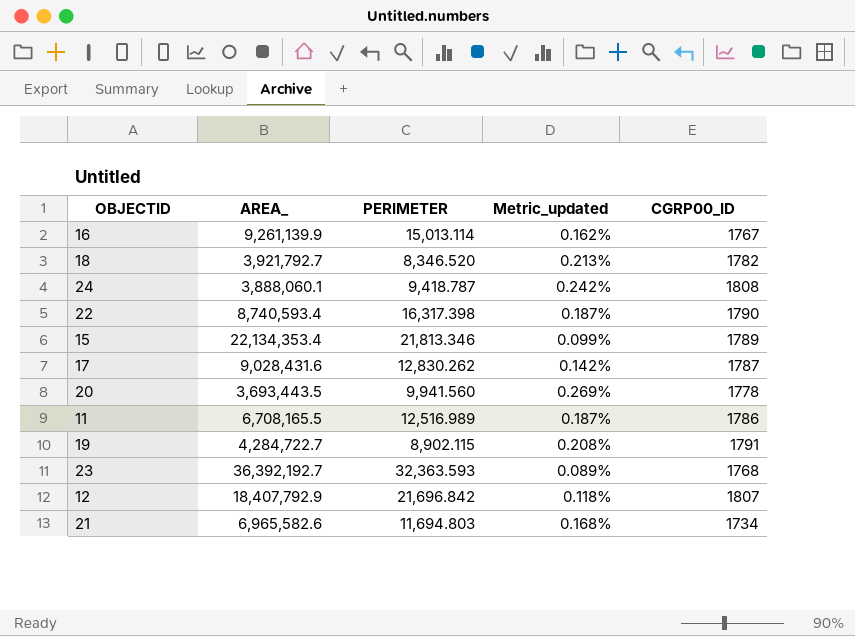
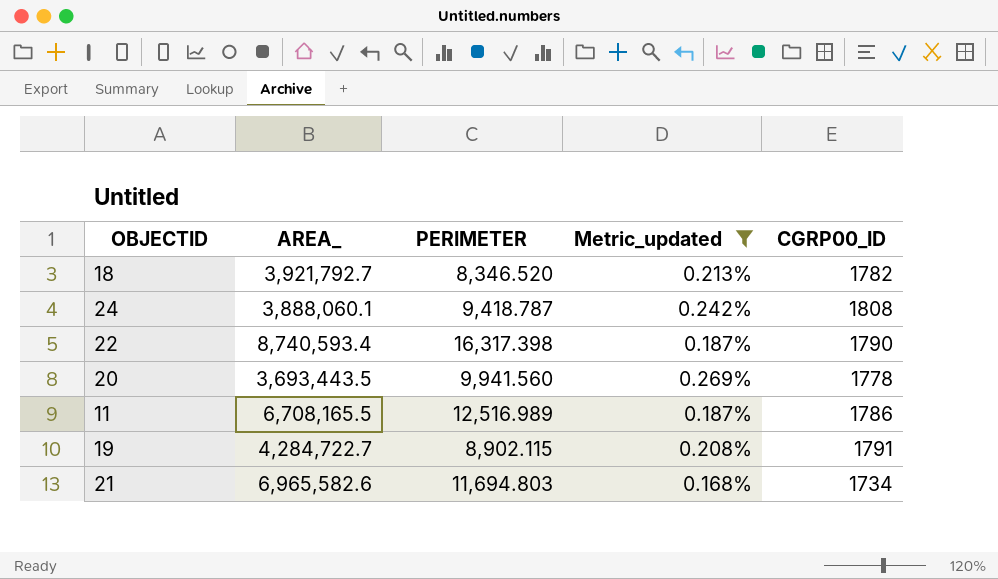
filter: none -> Metric_updated >= 0.168%

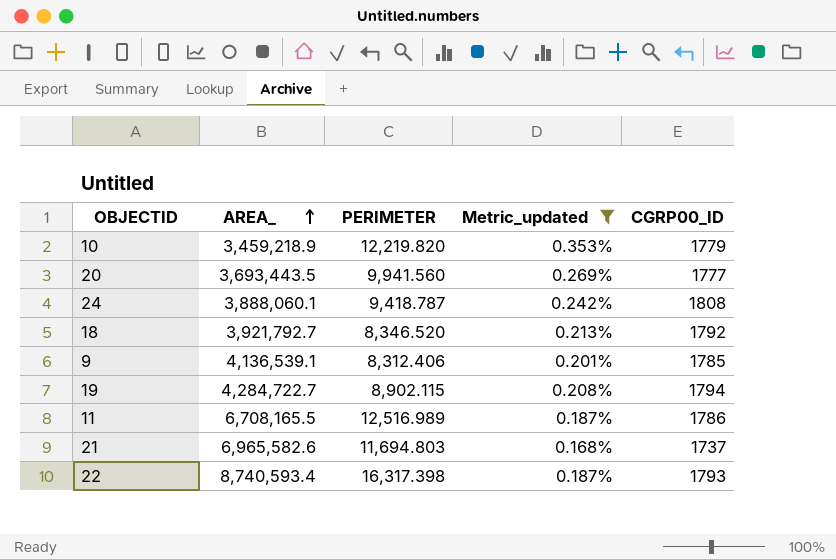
row order: none -> AREA_ ascending
row 10: none -> 3,459,218.9 | 12,219.820 | 0.353% | 1779
20 | CGRP00_ID: 1778 -> 1777
18 | CGRP00_ID: 1782 -> 1792
row 9: none -> 4,136,539.1 | 8,312.406 | 0.201% | 1785
19 | CGRP00_ID: 1791 -> 1794
21 | CGRP00_ID: 1734 -> 1737
22 | CGRP00_ID: 1790 -> 1793

